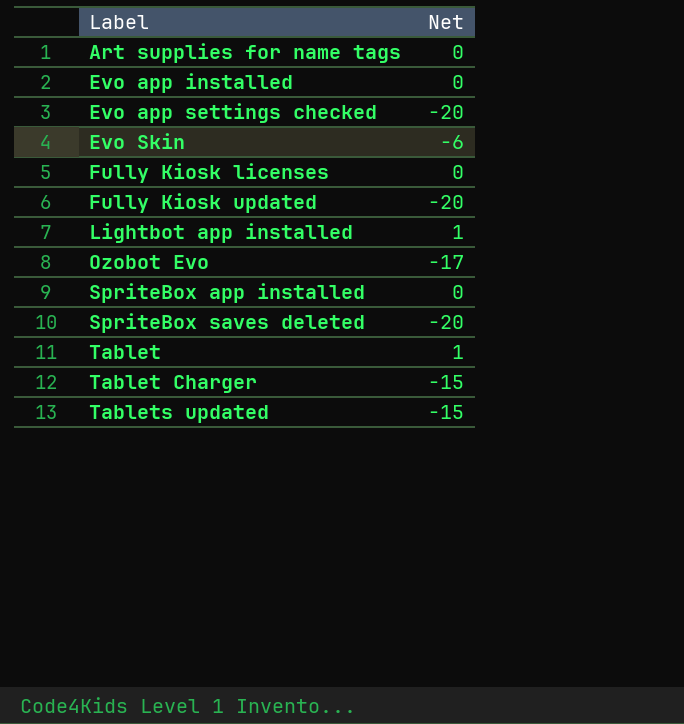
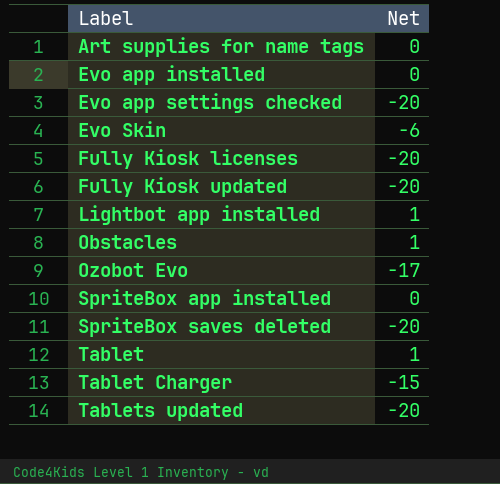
Fully Kiosk licenses | Net: 0 -> -20
row Obstacles: none -> 1
Tablets updated | Net: -15 -> -20

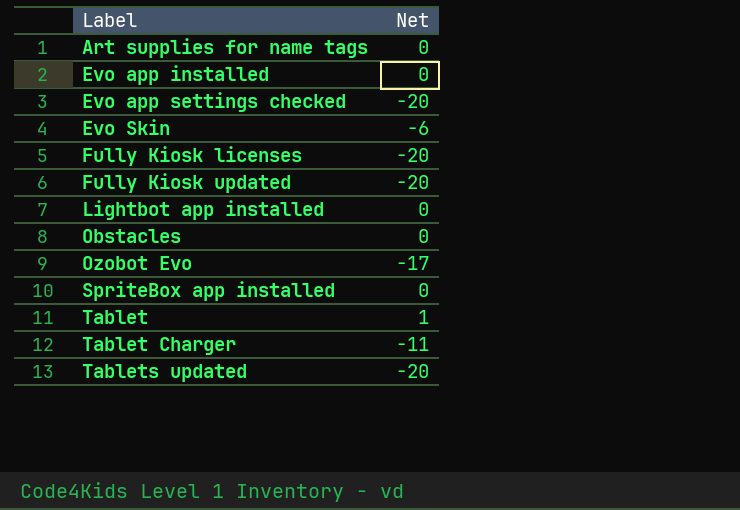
row SpriteBox saves deleted: -20 -> none
Lightbot app installed | Net: 1 -> 0
Obstacles | Net: 1 -> 0
Tablet Charger | Net: -15 -> -11

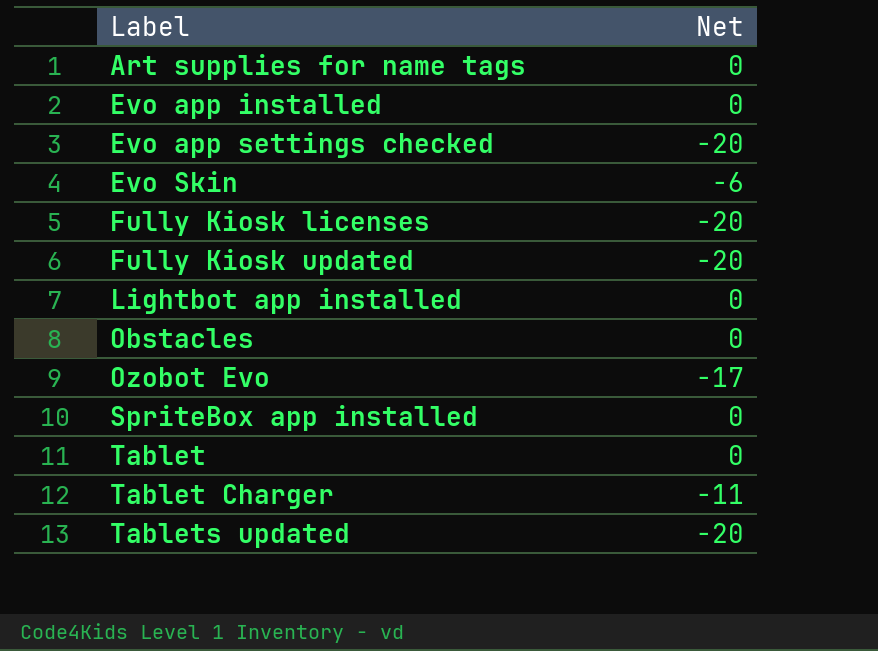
Tablet | Net: 1 -> 0

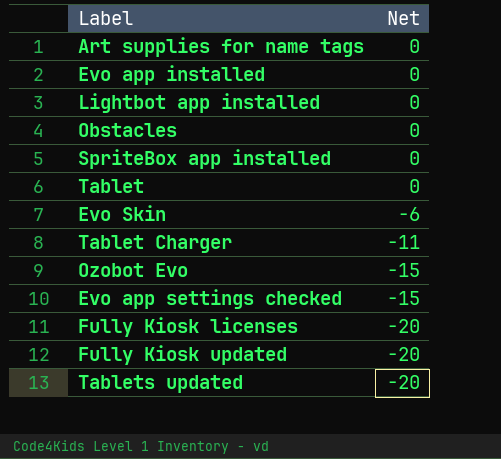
row order: Label ascending -> Net descending
Ozobot Evo | Net: -17 -> -15
Evo app settings checked | Net: -20 -> -15

